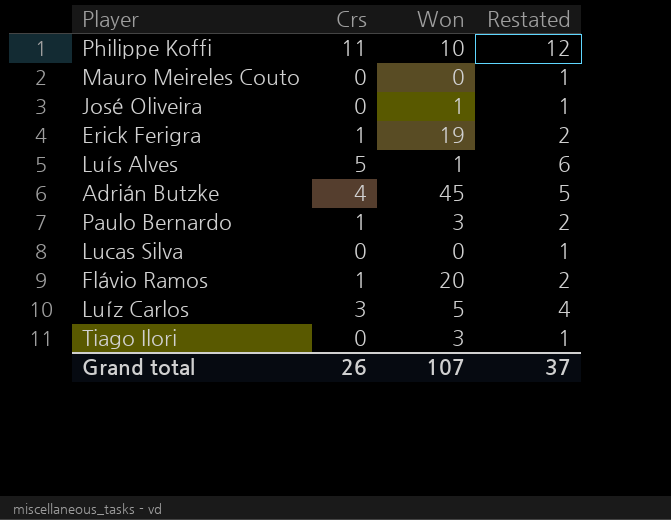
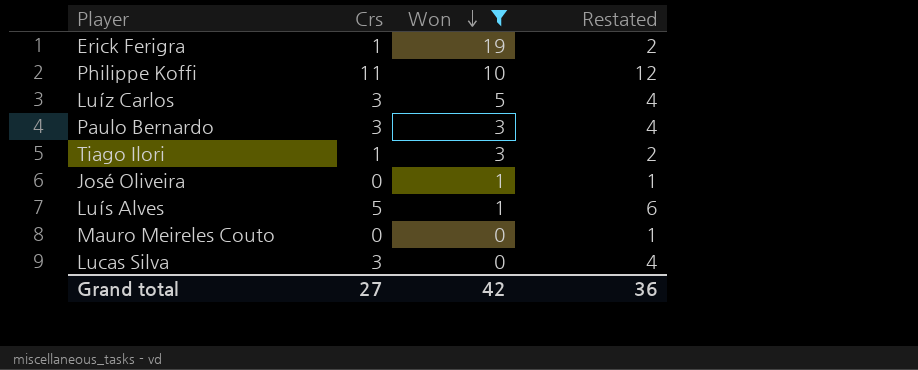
filter: none -> Won <= 19
row order: none -> Won descending
Paulo Bernardo | Crs: 1 -> 3
Paulo Bernardo | Restated: 2 -> 4
Tiago Ilori | Crs: 0 -> 1
Tiago Ilori | Restated: 1 -> 2
Lucas Silva | Crs: 0 -> 3
Lucas Silva | Restated: 1 -> 4
Grand total | Crs: 26 -> 27
Grand total | Won: 107 -> 42
Grand total | Restated: 37 -> 36

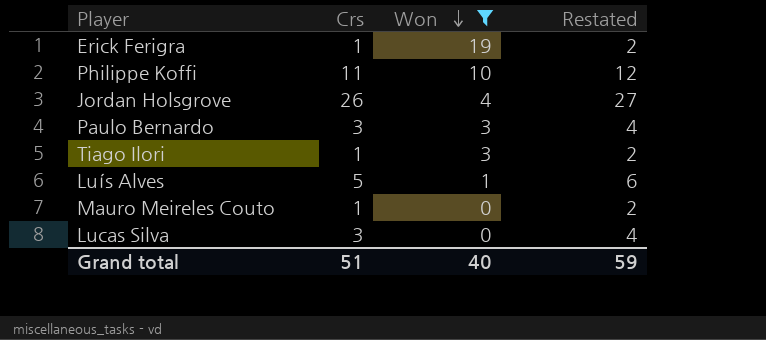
row Luíz Carlos: 3 | 5 | 4 -> none
row José Oliveira: 0 | 1 | 1 -> none
row Jordan Holsgrove: none -> 26 | 4 | 27
Mauro Meireles Couto | Crs: 0 -> 1
Mauro Meireles Couto | Restated: 1 -> 2
Grand total | Crs: 27 -> 51
Grand total | Won: 42 -> 40
Grand total | Restated: 36 -> 59

